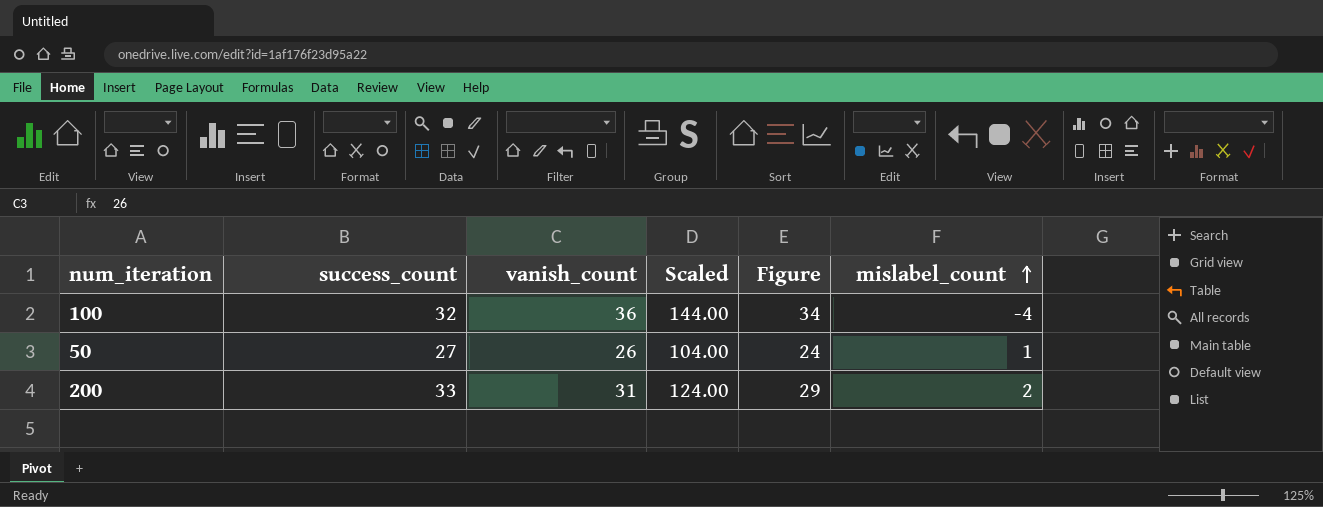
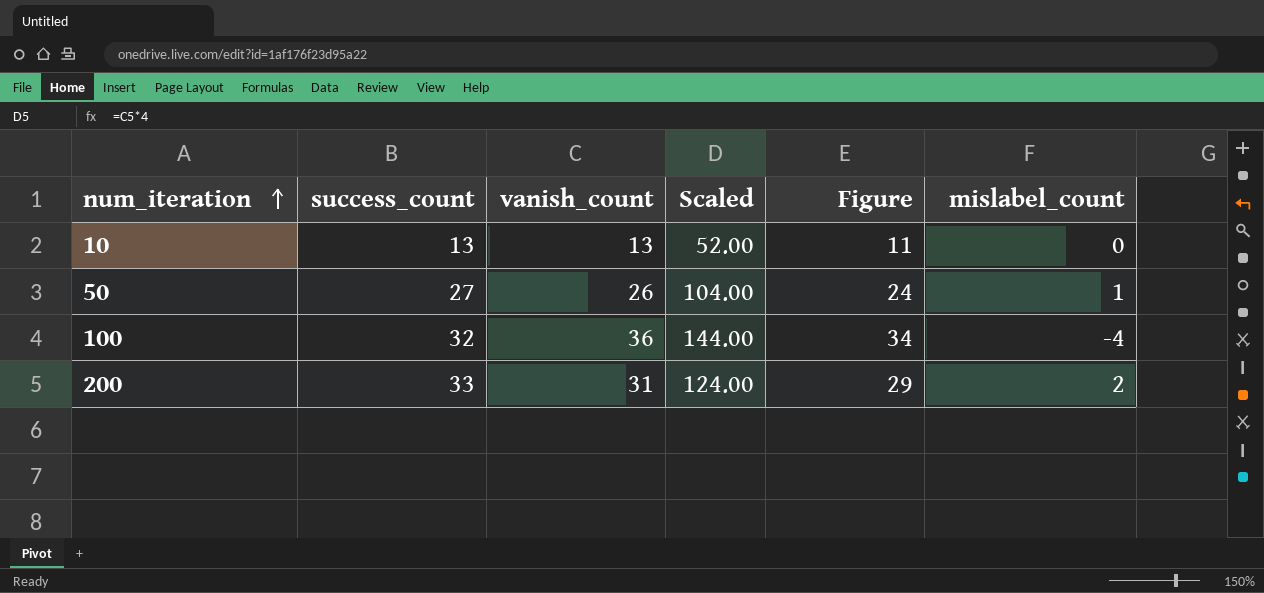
row order: mislabel_count ascending -> num_iteration ascending
row 10: none -> 13 | 13 | 52.00 | 11 | 0

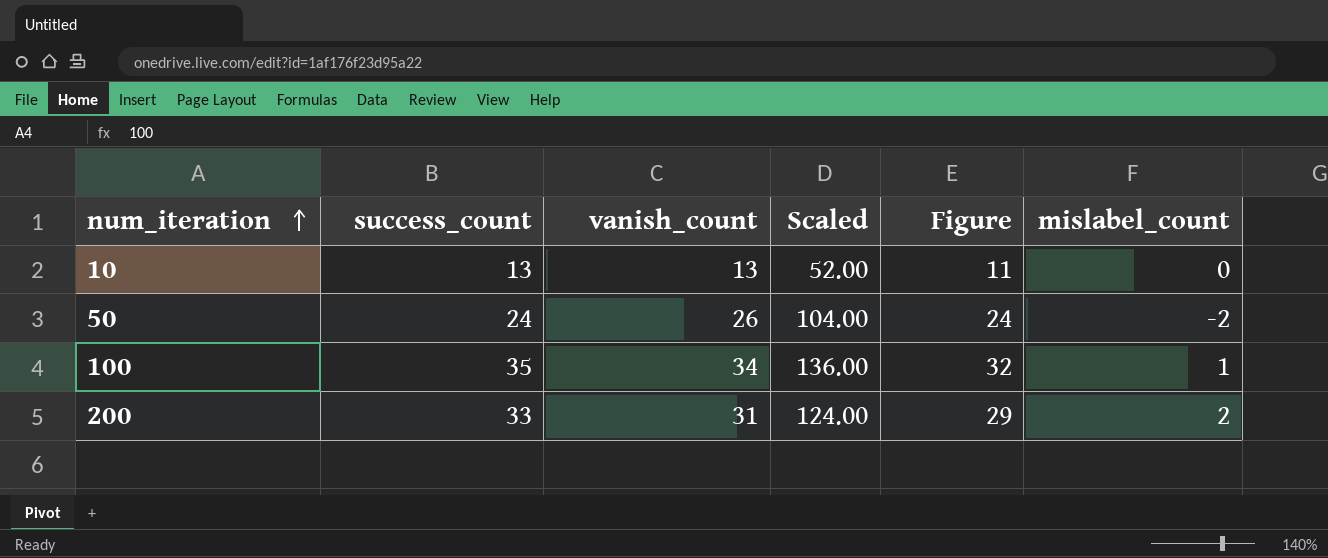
50 | success_count: 27 -> 24
50 | mislabel_count: 1 -> -2
100 | success_count: 32 -> 35
100 | vanish_count: 36 -> 34
100 | Scaled: 144.00 -> 136.00
100 | Figure: 34 -> 32
100 | mislabel_count: -4 -> 1

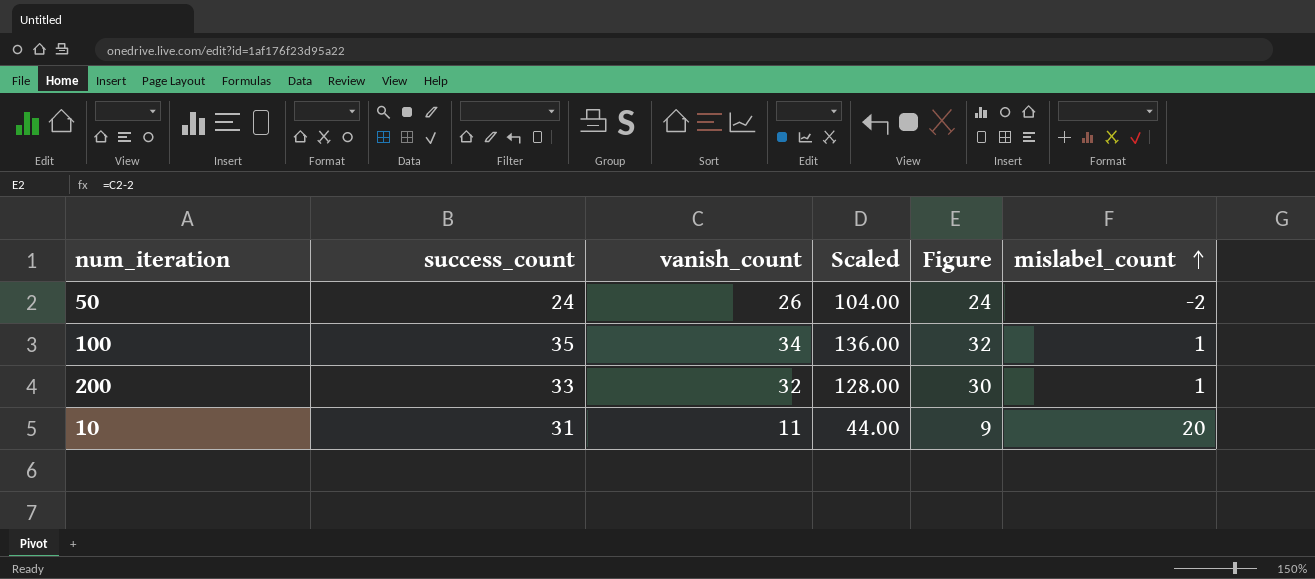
row order: num_iteration ascending -> mislabel_count ascending
200 | vanish_count: 31 -> 32
200 | Scaled: 124.00 -> 128.00
200 | Figure: 29 -> 30
200 | mislabel_count: 2 -> 1
10 | success_count: 13 -> 31
10 | vanish_count: 13 -> 11
10 | Scaled: 52.00 -> 44.00
10 | Figure: 11 -> 9
10 | mislabel_count: 0 -> 20

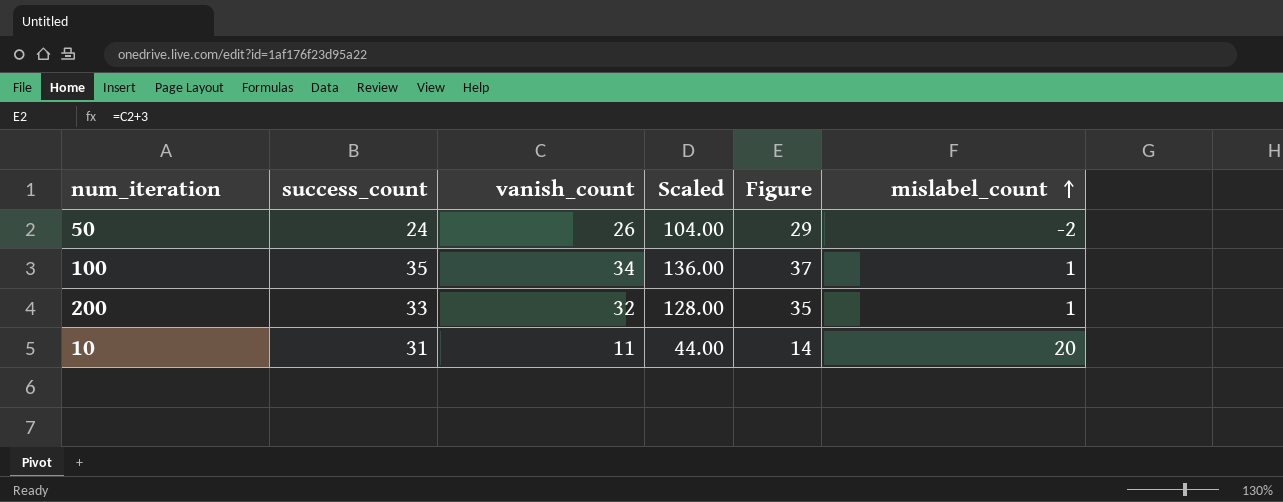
column Figure | formula: [vanish_count] - 2 -> [vanish_count] + 3

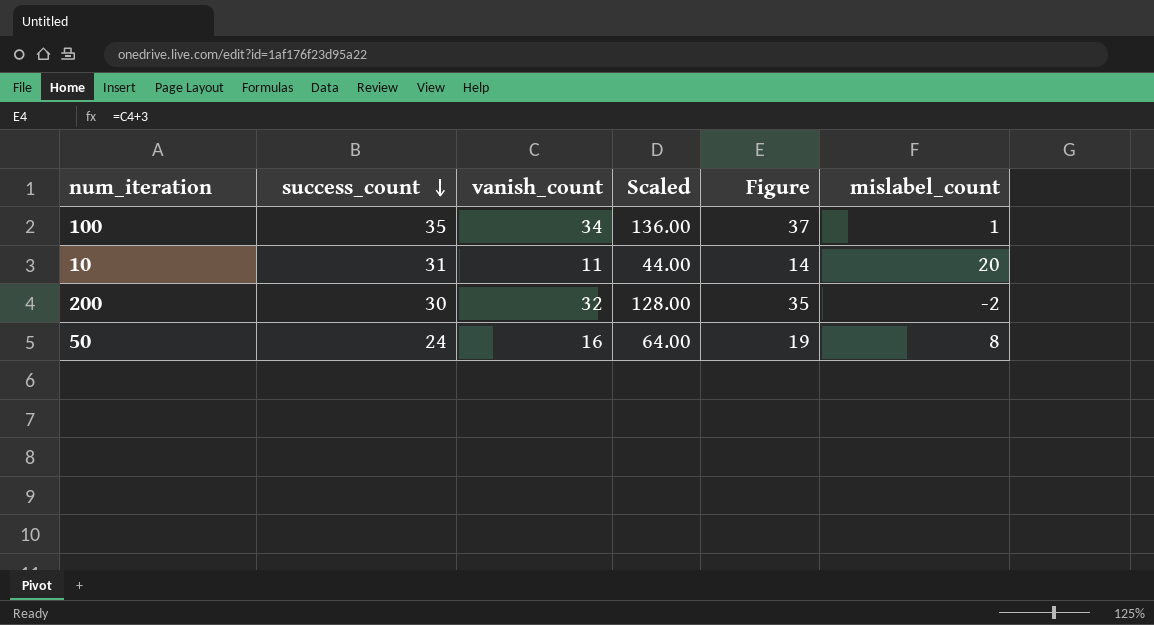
row order: mislabel_count ascending -> success_count descending
200 | success_count: 33 -> 30
200 | mislabel_count: 1 -> -2
50 | vanish_count: 26 -> 16
50 | Scaled: 104.00 -> 64.00
50 | Figure: 29 -> 19
50 | mislabel_count: -2 -> 8

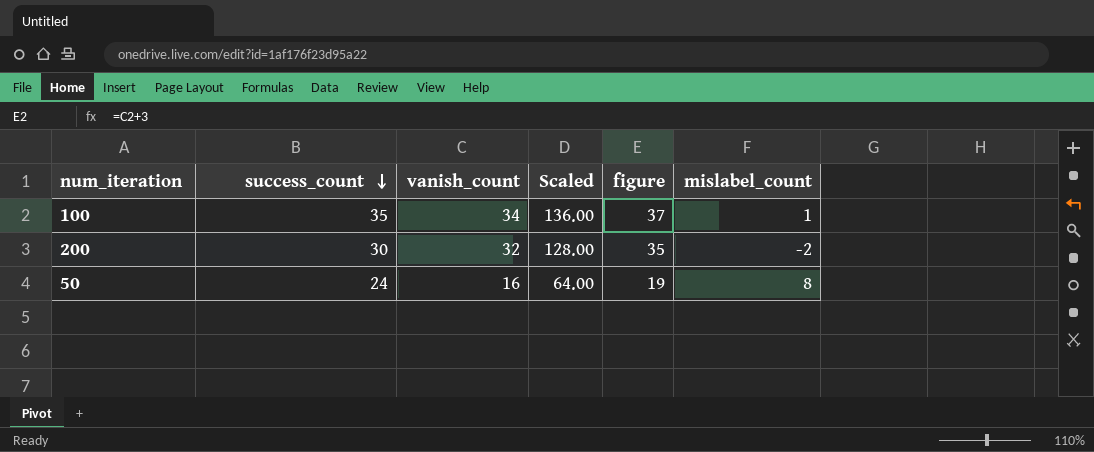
column name: Figure -> figure
row 10: 31 | 11 | 44.00 | 14 | 20 -> none

